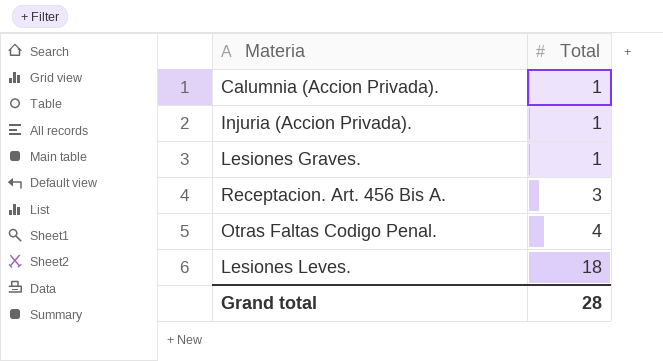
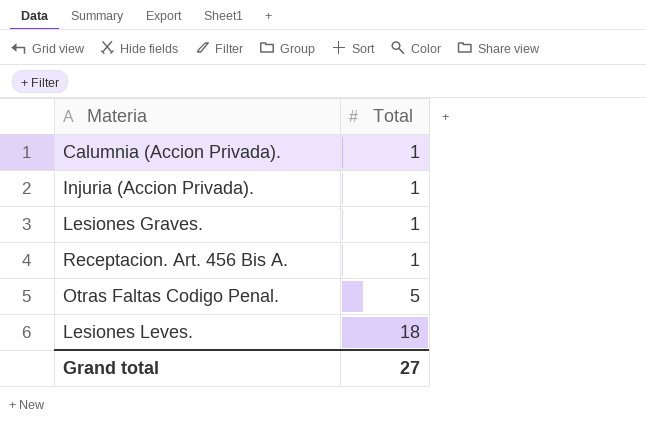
Receptacion. Art. 456 Bis A. | Total: 3 -> 1
Otras Faltas Codigo Penal. | Total: 4 -> 5
Grand total | Total: 28 -> 27

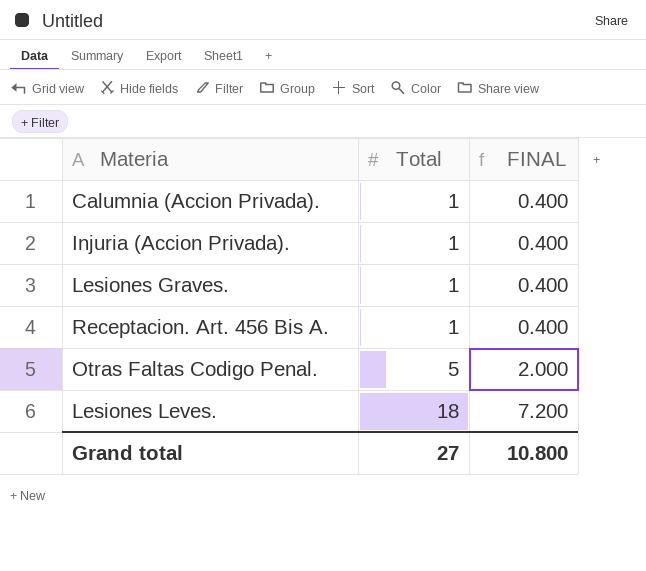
column FINAL | formula: none -> [Total] * 0.4

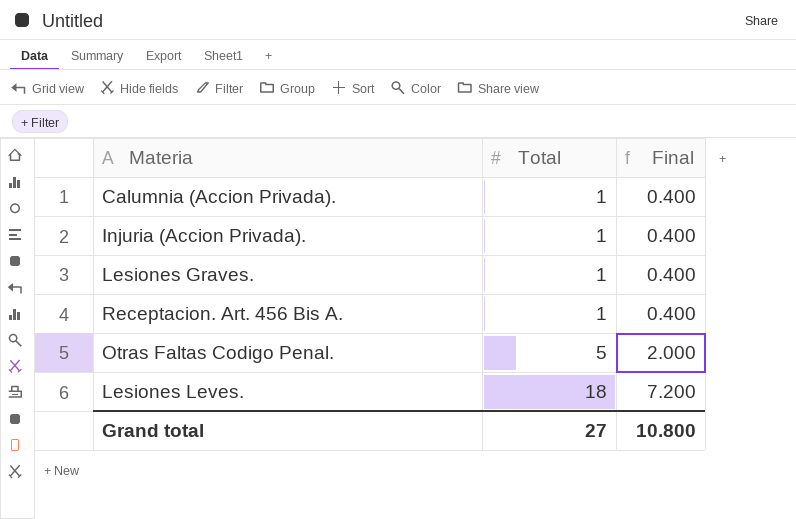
column name: FINAL -> Final

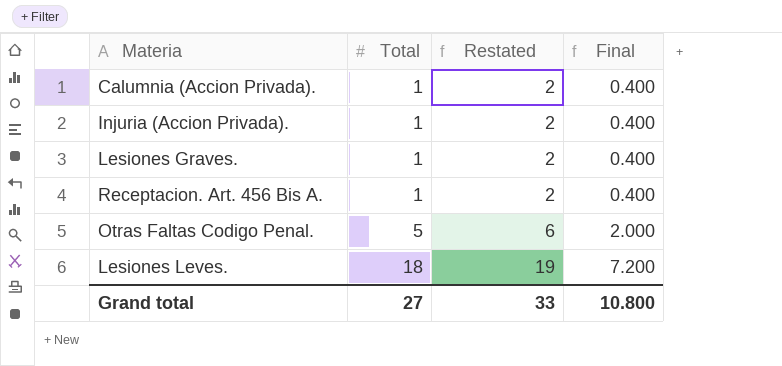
column Restated | formula: none -> [Total] + 1

